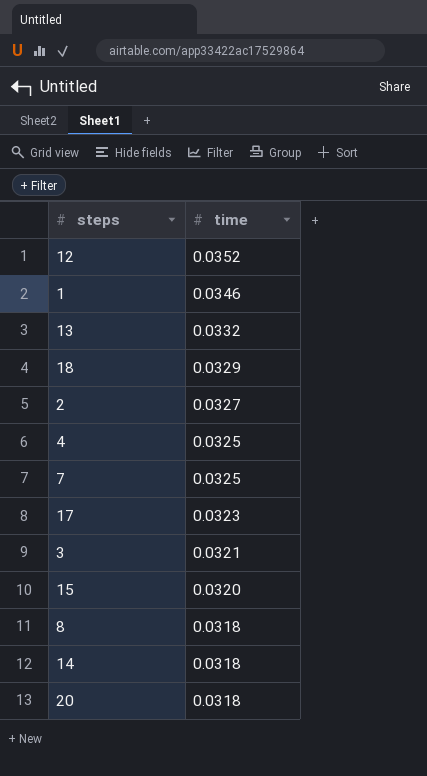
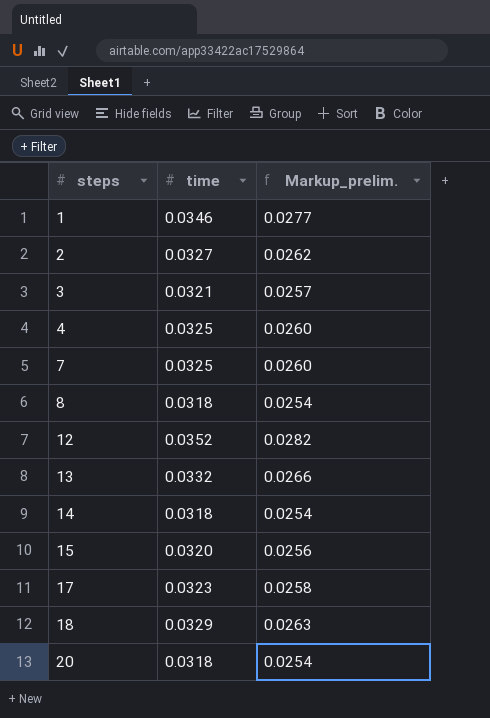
row order: time descending -> steps ascending
column Markup_prelim. | formula: none -> [time] * 0.8

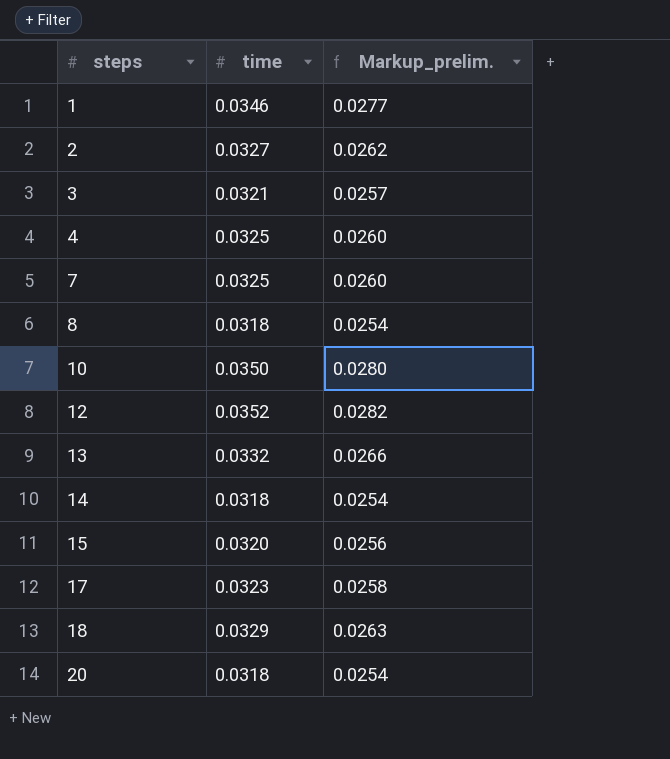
row 10: none -> 0.0350 | 0.0280

